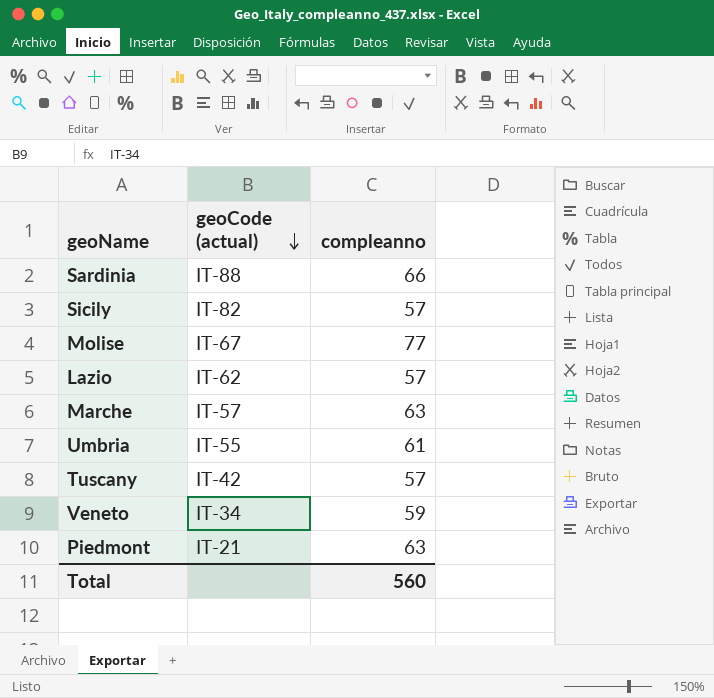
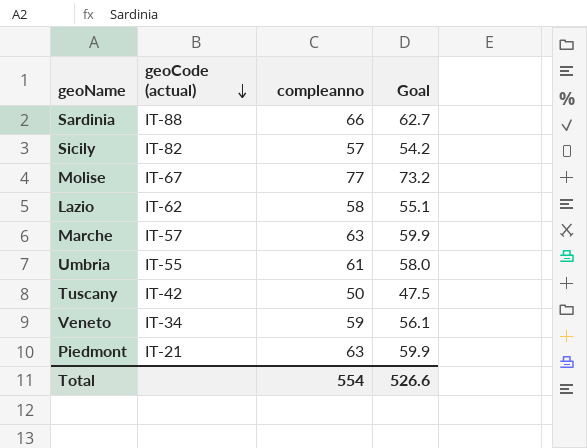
column Goal | formula: none -> [compleanno] * 0.95
Lazio | compleanno: 57 -> 58
Tuscany | compleanno: 57 -> 50
Total | compleanno: 560 -> 554

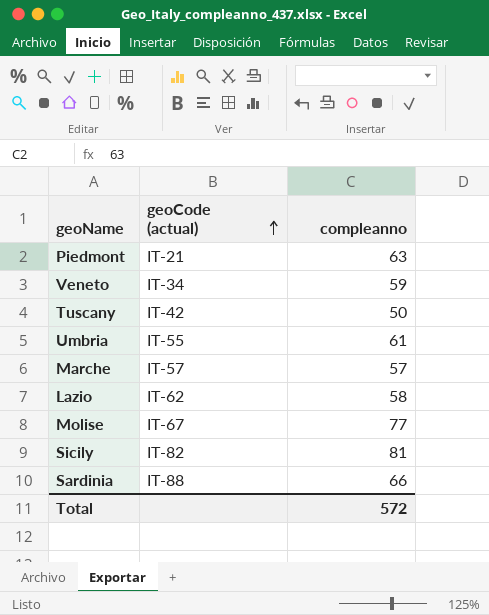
row order: geoCode (actual) descending -> geoCode (actual) ascending
column Goal | formula: [compleanno] * 0.95 -> none
Marche | compleanno: 63 -> 57
Sicily | compleanno: 57 -> 81
Total | compleanno: 554 -> 572

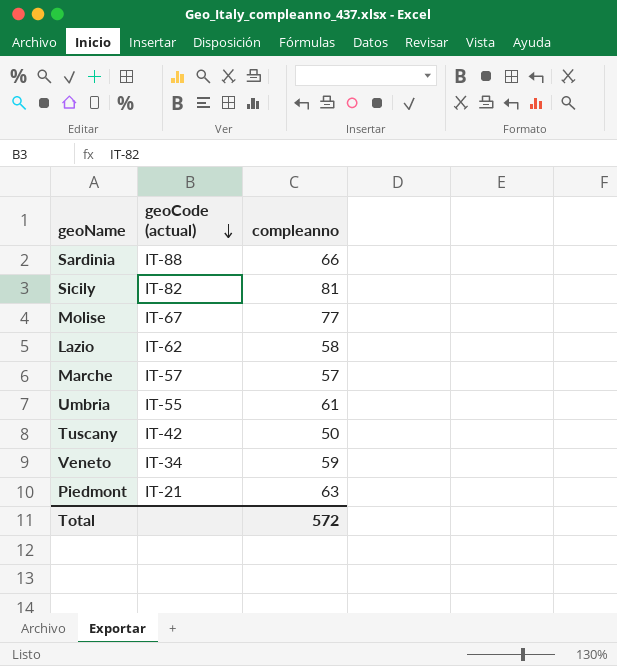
row order: geoCode (actual) ascending -> geoCode (actual) descending

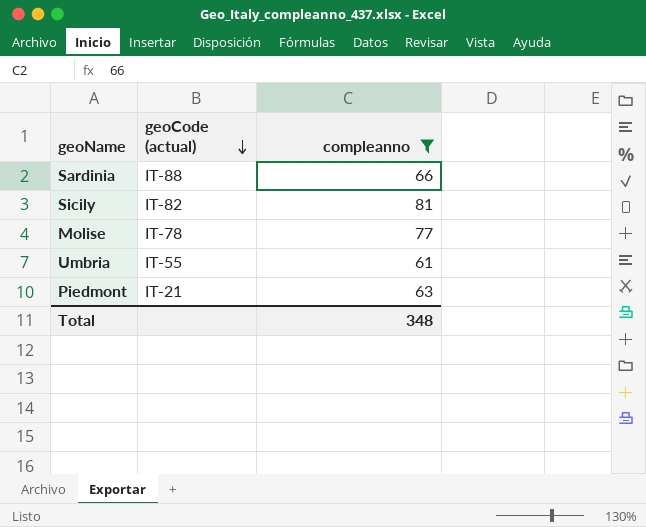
filter: none -> compleanno >= 61
Molise | geoCode (actual): IT-67 -> IT-78
Total | compleanno: 572 -> 348

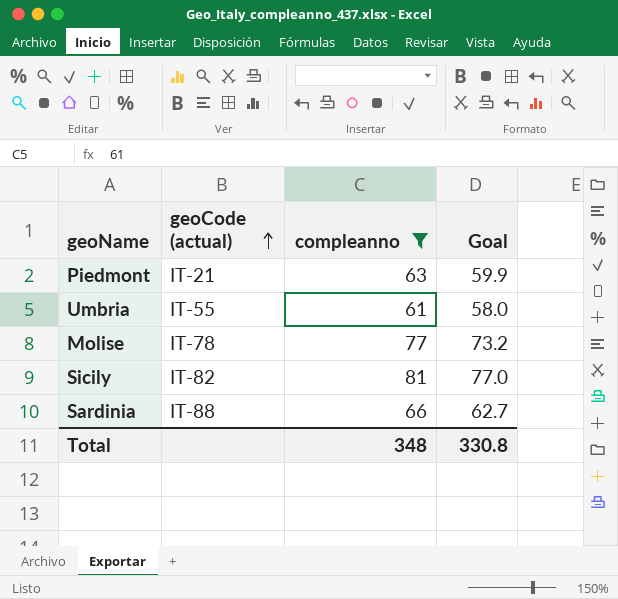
row order: geoCode (actual) descending -> geoCode (actual) ascending
column Goal | formula: none -> [compleanno] * 0.95

